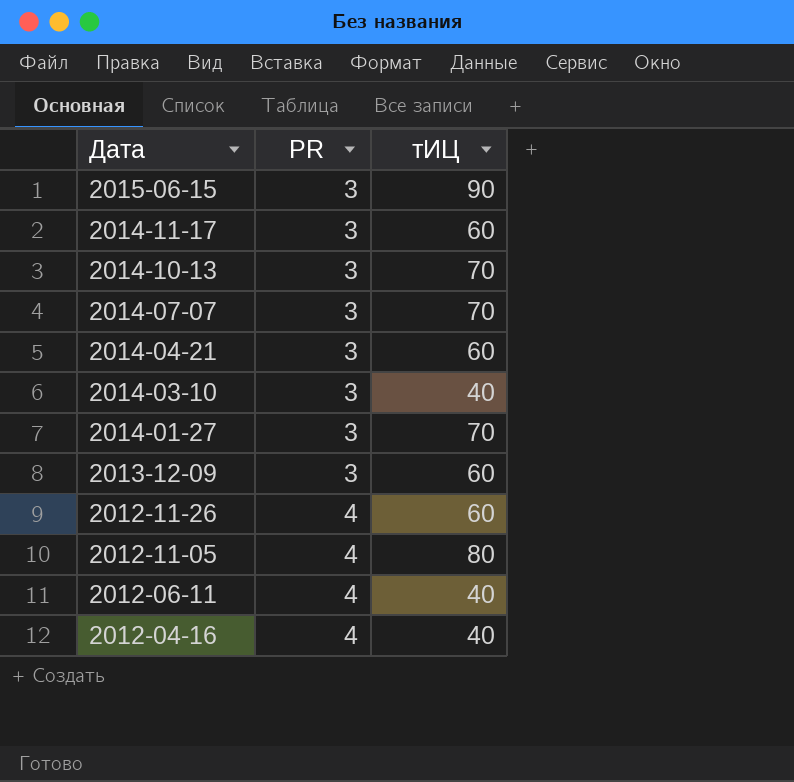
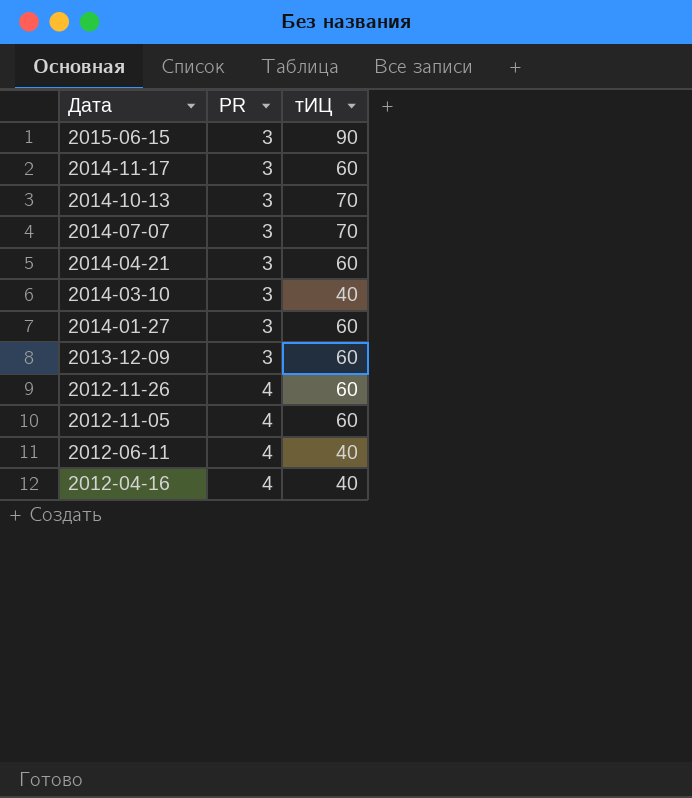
2014-01-27 | тИЦ: 70 -> 60
2012-11-05 | тИЦ: 80 -> 60

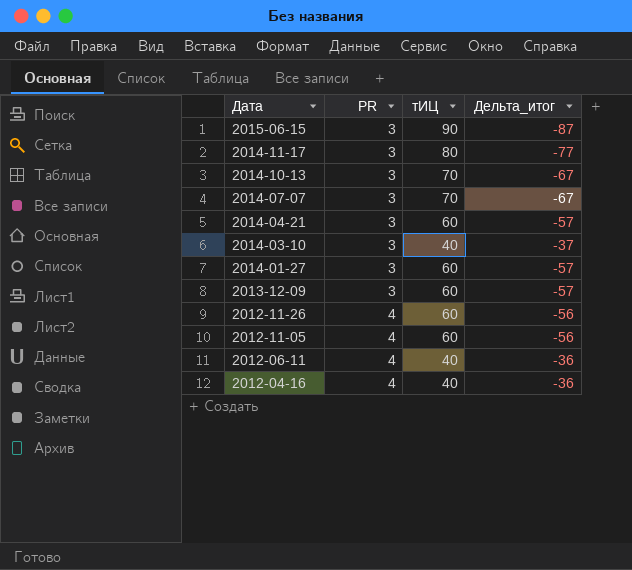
column Дельта_итог | formula: none -> [PR] - [тИЦ]
2014-11-17 | тИЦ: 60 -> 80

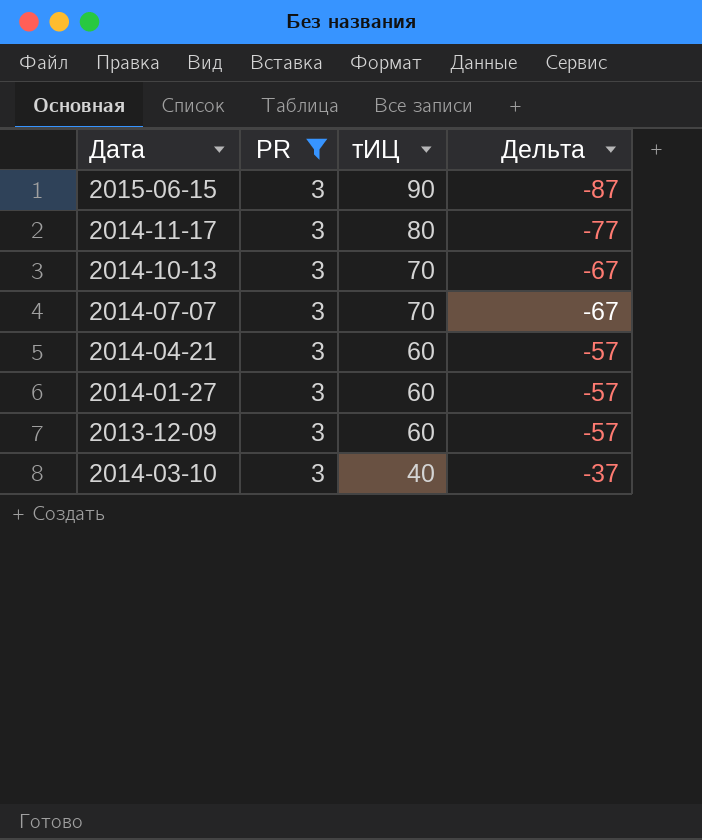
filter: none -> PR = 3
row order: Дата descending -> тИЦ descending
column name: Дельта_итог -> Дельта

